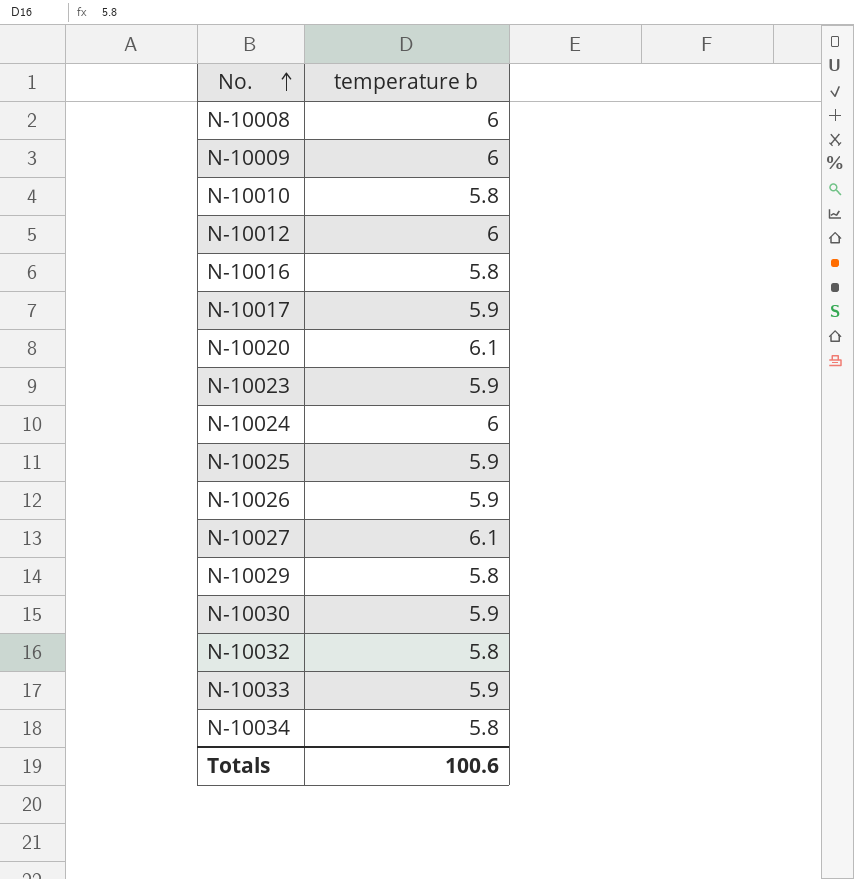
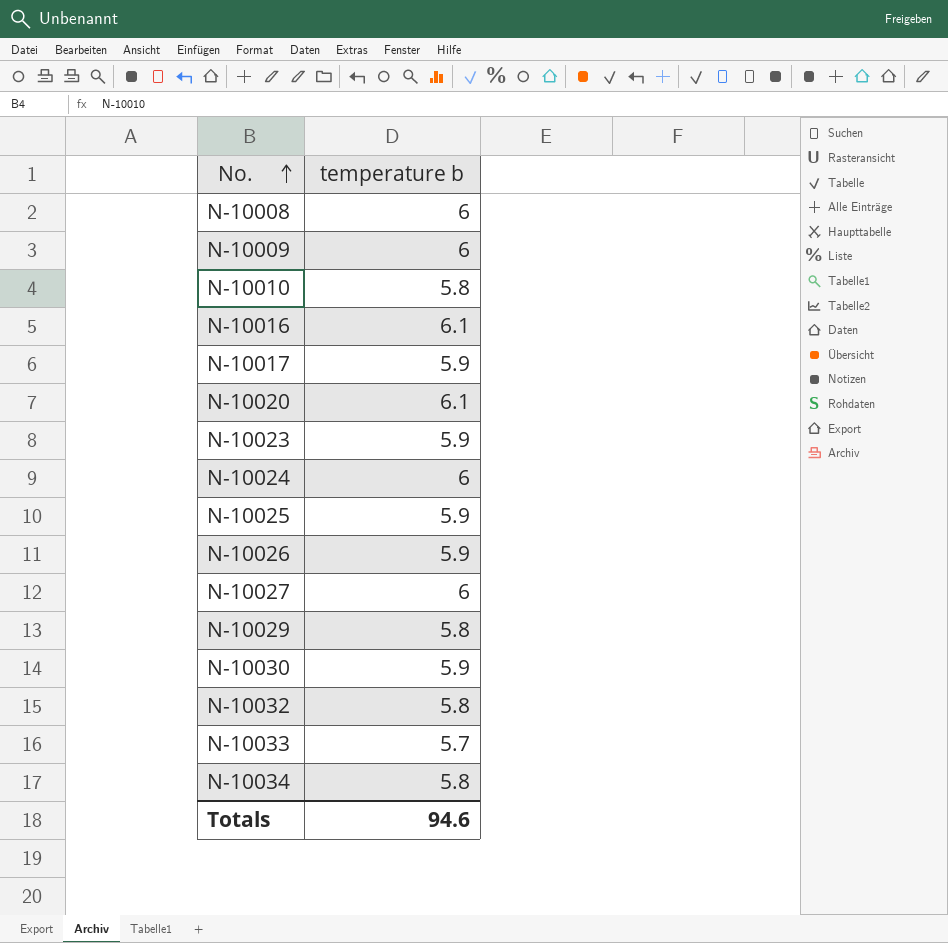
row N-10012: 6 -> none
N-10016 | temperature b: 5.8 -> 6.1
N-10027 | temperature b: 6.1 -> 6
N-10033 | temperature b: 5.9 -> 5.7
Totals | temperature b: 100.6 -> 94.6

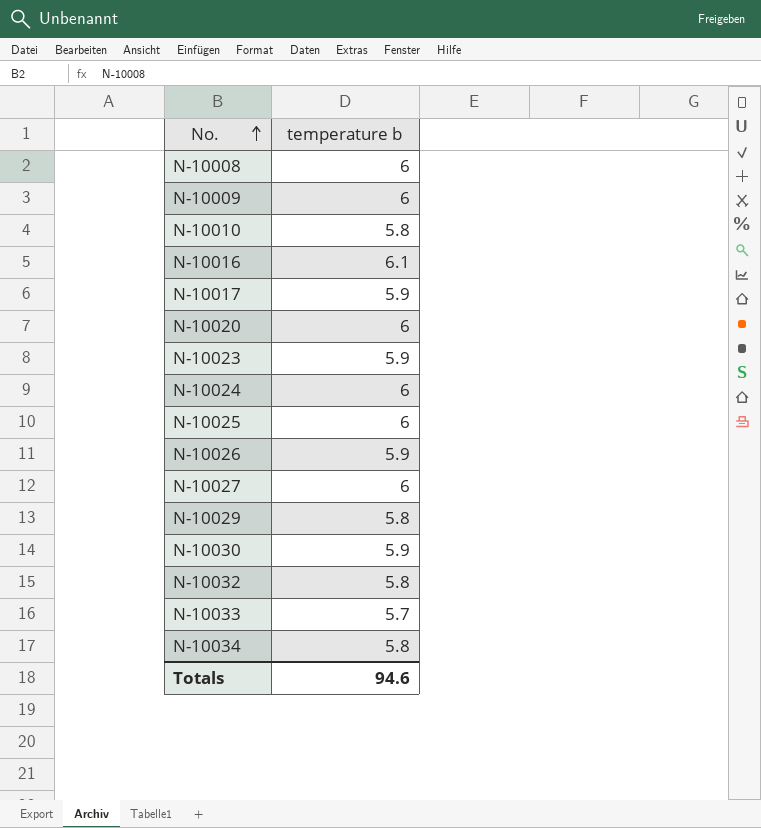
N-10020 | temperature b: 6.1 -> 6
N-10025 | temperature b: 5.9 -> 6

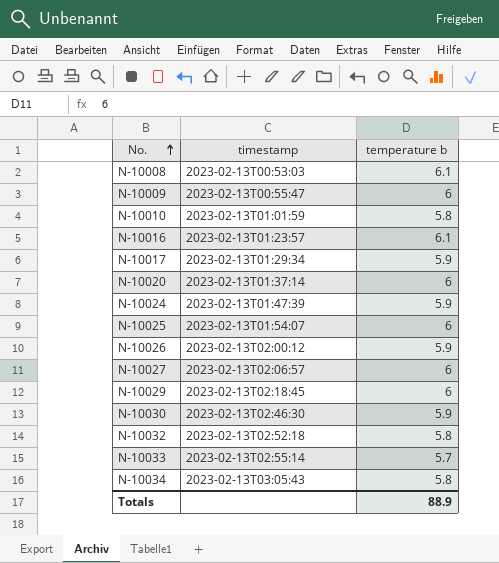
column timestamp | position: none -> 2
row N-10023: 5.9 -> none
N-10008 | temperature b: 6 -> 6.1
N-10024 | temperature b: 6 -> 5.9
N-10029 | temperature b: 5.8 -> 6
Totals | temperature b: 94.6 -> 88.9

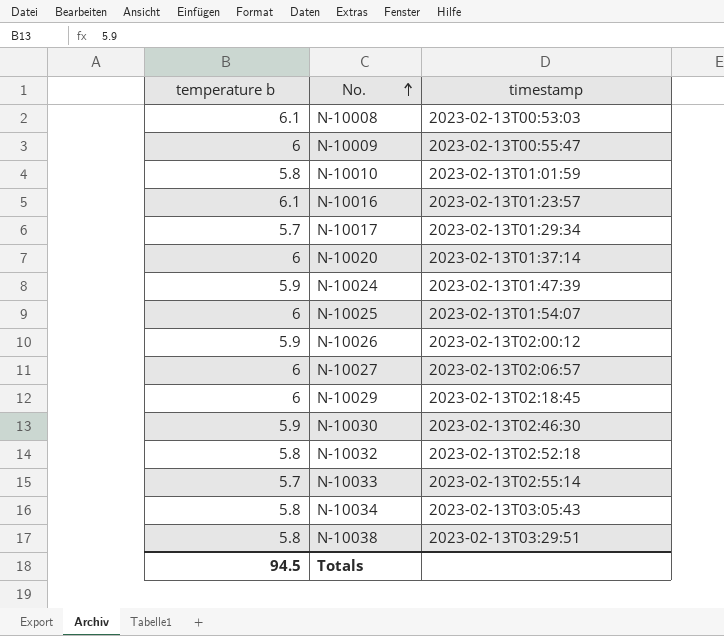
column temperature b | position: 3 -> 1
N-10017 | temperature b: 5.9 -> 5.7
row N-10038: none -> 5.8 | 2023-02-13T03:29:51
Totals | temperature b: 88.9 -> 94.5

